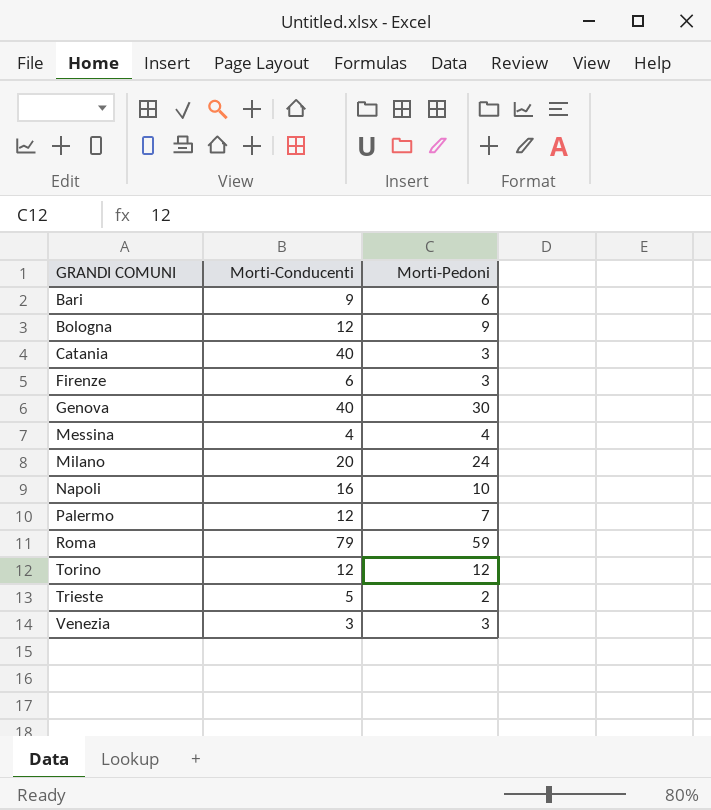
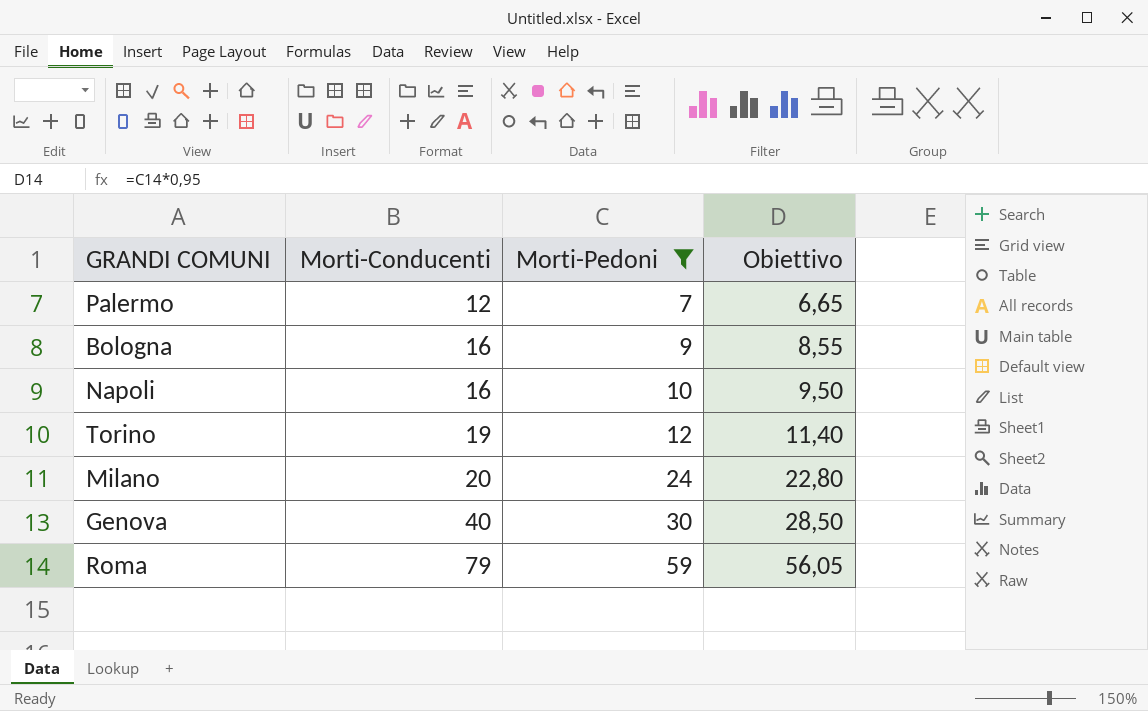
filter: none -> Morti-Pedoni >= 7
row order: GRANDI COMUNI ascending -> Morti-Conducenti ascending
column Obiettivo | formula: none -> [Morti-Pedoni] * 0,95
Bologna | Morti-Conducenti: 12 -> 16
Torino | Morti-Conducenti: 12 -> 19

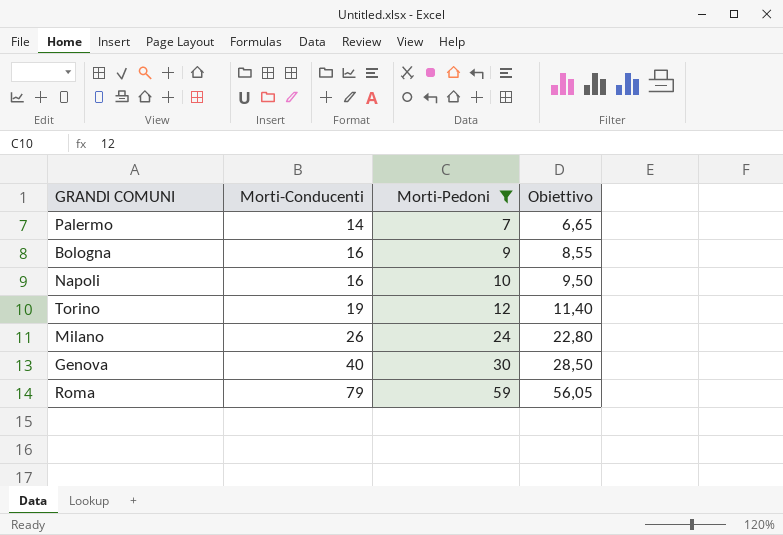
Palermo | Morti-Conducenti: 12 -> 14
Milano | Morti-Conducenti: 20 -> 26

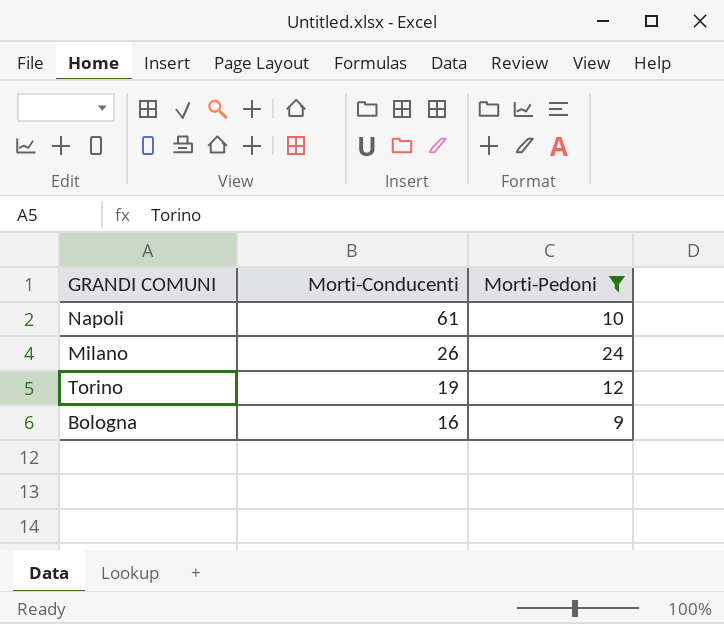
row order: Morti-Conducenti ascending -> Morti-Conducenti descending
column Obiettivo | formula: [Morti-Pedoni] * 0,95 -> none
row Palermo: 14 | 7 | 6,65 -> none
row Genova: 40 | 30 | 28,50 -> none
row Roma: 79 | 59 | 56,05 -> none
Napoli | Morti-Conducenti: 16 -> 61

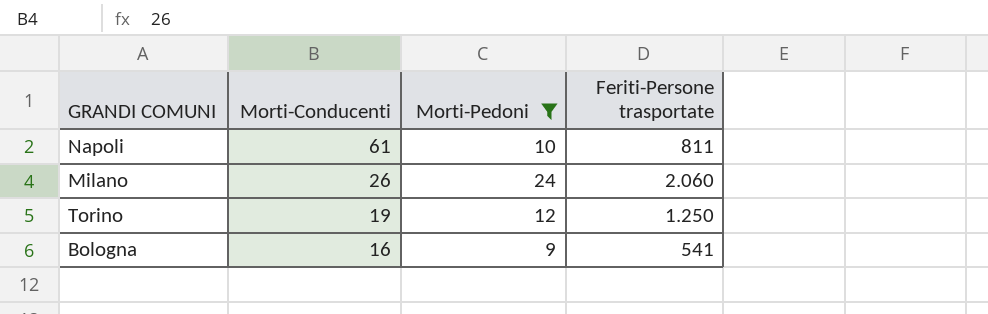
column Feriti-Persone trasportate | position: none -> 4

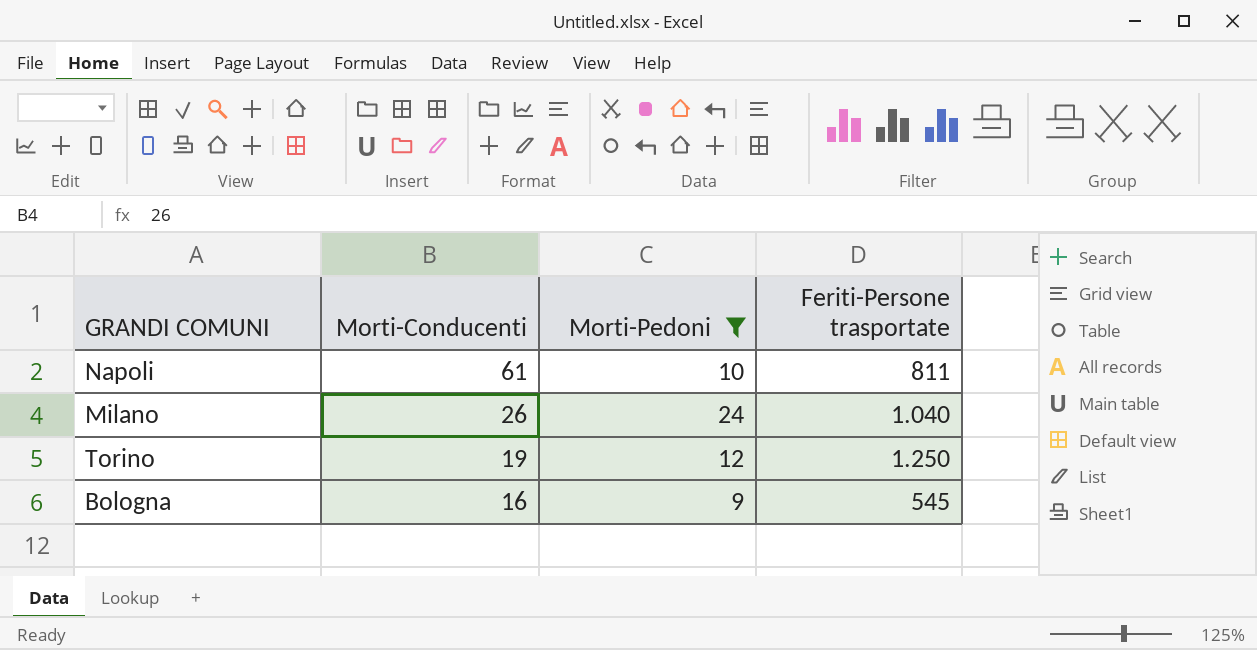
Milano | Feriti-Persone trasportate: 2.060 -> 1.040
Bologna | Feriti-Persone trasportate: 541 -> 545

